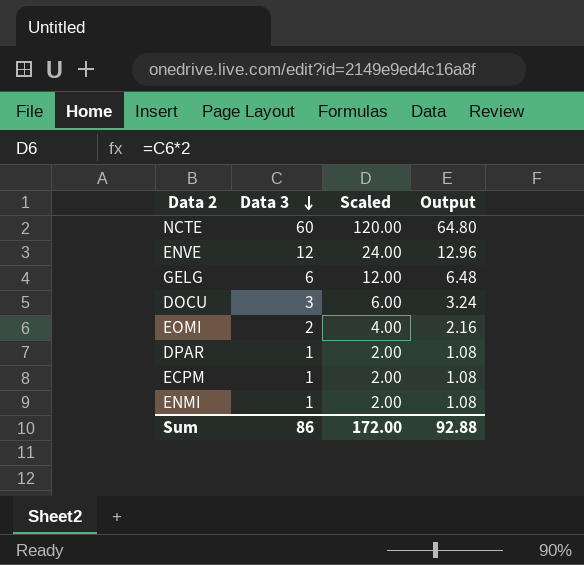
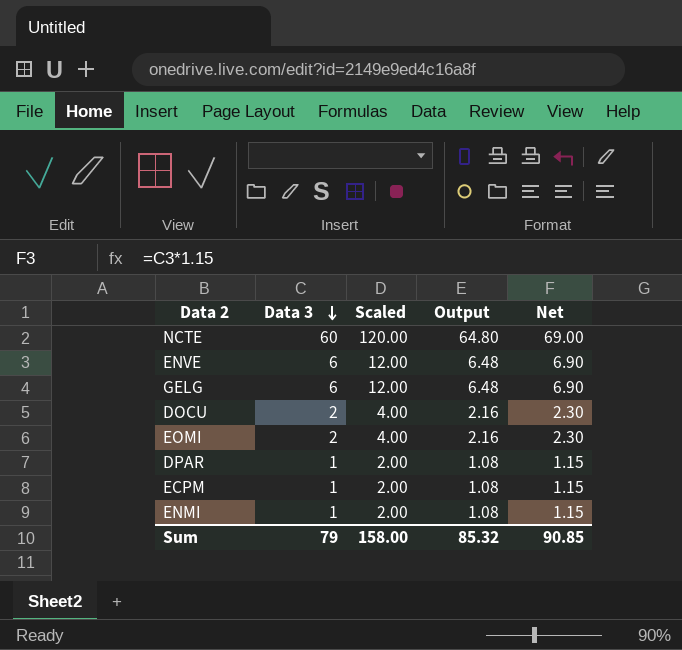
column Net | formula: none -> [Data 3] * 1.15
ENVE | Data 3: 12 -> 6
ENVE | Scaled: 24.00 -> 12.00
ENVE | Output: 12.96 -> 6.48
DOCU | Data 3: 3 -> 2
DOCU | Scaled: 6.00 -> 4.00
DOCU | Output: 3.24 -> 2.16
Sum | Data 3: 86 -> 79
Sum | Scaled: 172.00 -> 158.00
Sum | Output: 92.88 -> 85.32

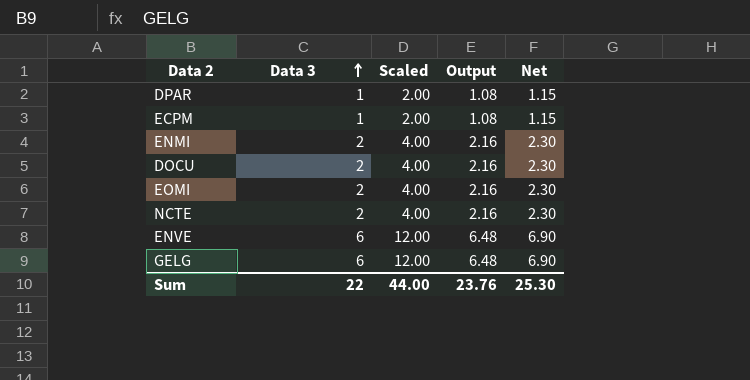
row order: Data 3 descending -> Data 3 ascending
ENMI | Data 3: 1 -> 2
ENMI | Scaled: 2.00 -> 4.00
ENMI | Output: 1.08 -> 2.16
ENMI | Net: 1.15 -> 2.30
NCTE | Data 3: 60 -> 2
NCTE | Scaled: 120.00 -> 4.00
NCTE | Output: 64.80 -> 2.16
NCTE | Net: 69.00 -> 2.30
Sum | Data 3: 79 -> 22
Sum | Scaled: 158.00 -> 44.00
Sum | Output: 85.32 -> 23.76
Sum | Net: 90.85 -> 25.30

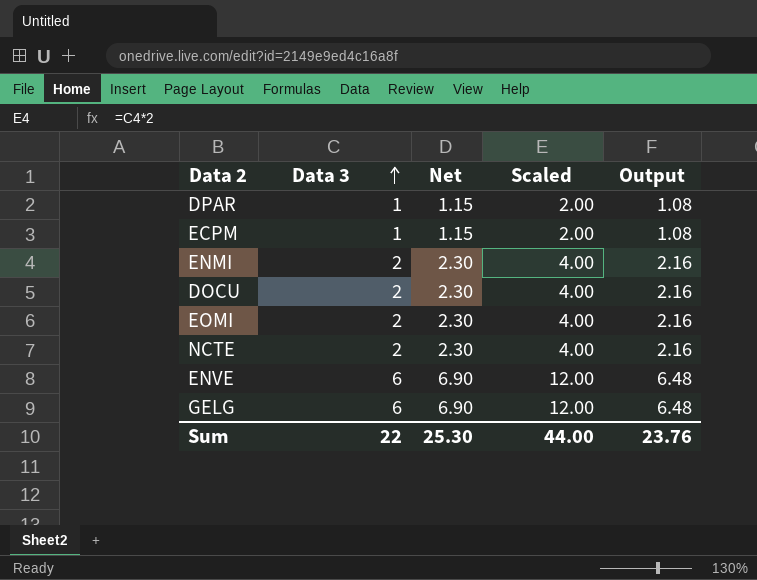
column Net | position: 5 -> 3

